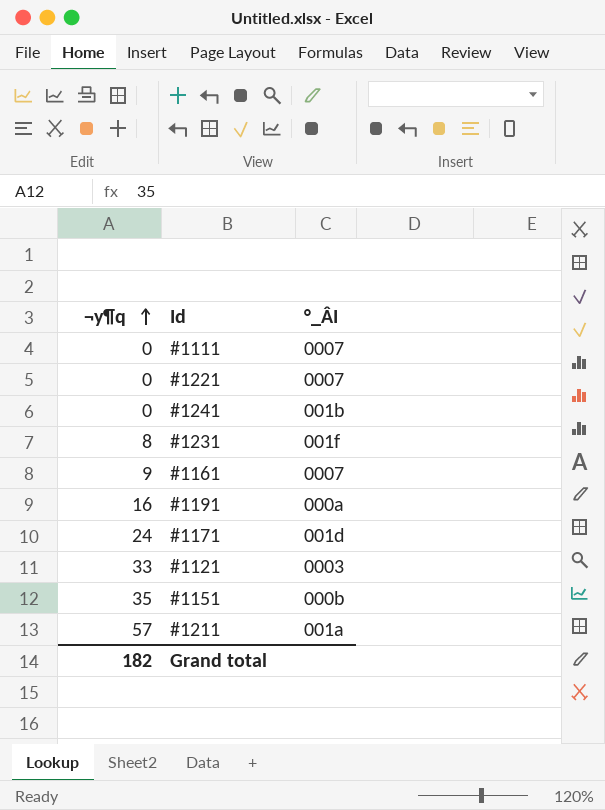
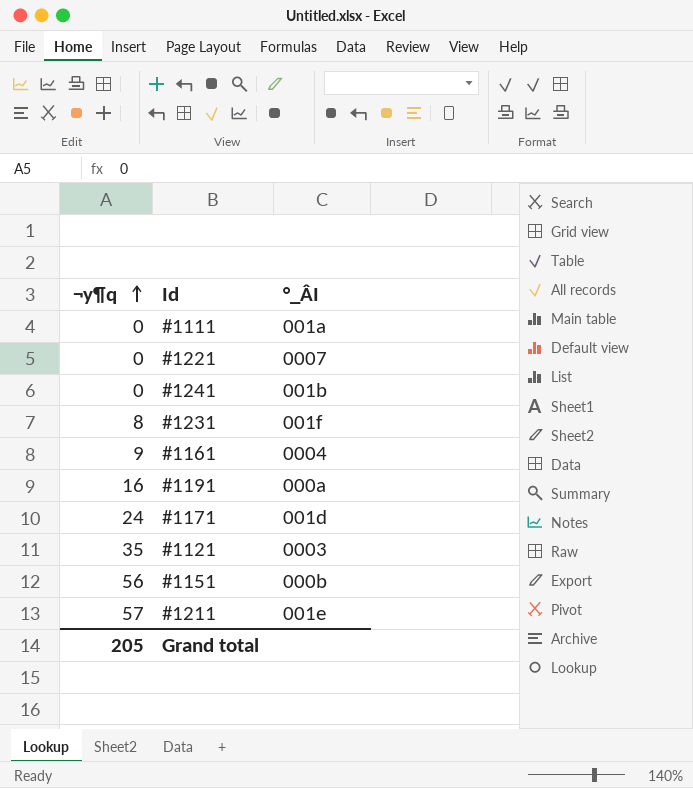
#1111 | °_ÂI: 0007 -> 001a
#1161 | °_ÂI: 0007 -> 0004
#1121 | ¬y¶q: 33 -> 35
#1151 | ¬y¶q: 35 -> 56
#1211 | °_ÂI: 001a -> 001e
Grand total | ¬y¶q: 182 -> 205

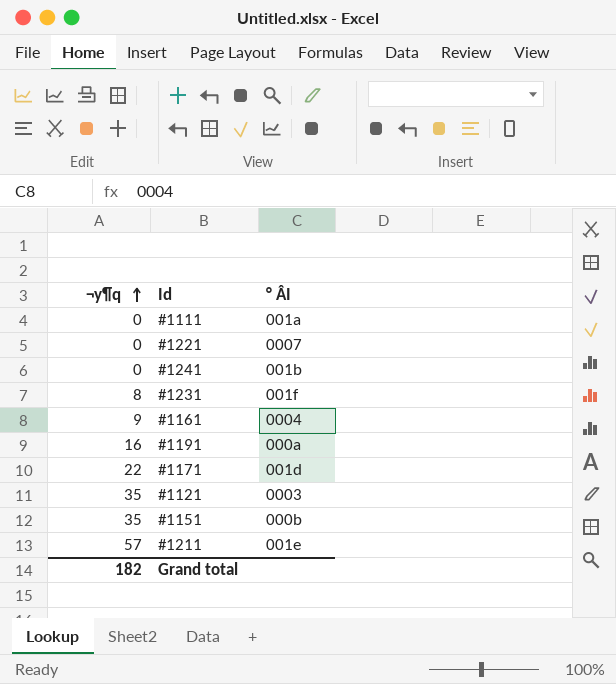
column name: °_ÂI -> ° ÂI
#1171 | ¬y¶q: 24 -> 22
#1151 | ¬y¶q: 56 -> 35
Grand total | ¬y¶q: 205 -> 182

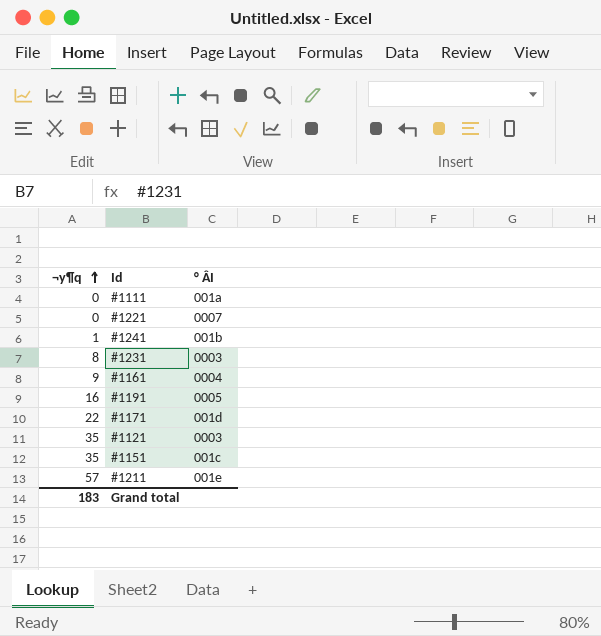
#1241 | ¬y¶q: 0 -> 1
#1231 | ° ÂI: 001f -> 0003
#1191 | ° ÂI: 000a -> 0005
#1151 | ° ÂI: 000b -> 001c
Grand total | ¬y¶q: 182 -> 183

